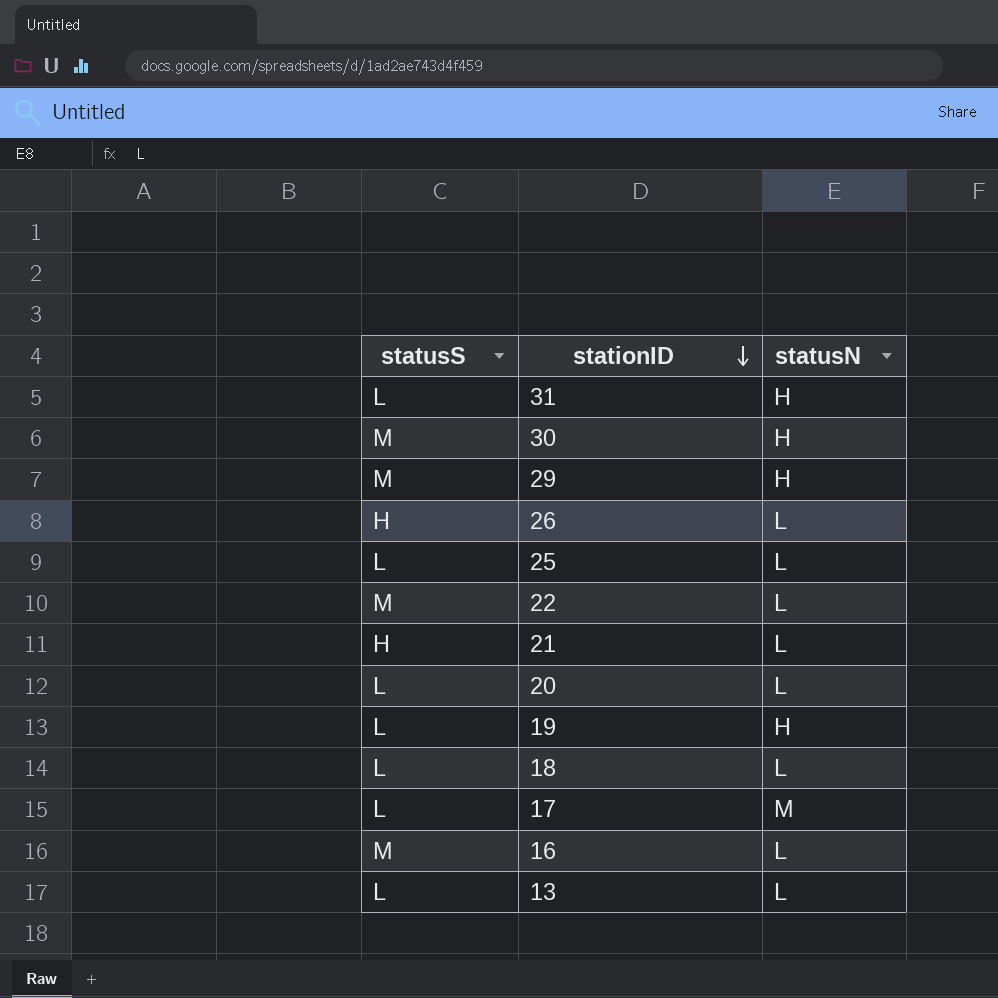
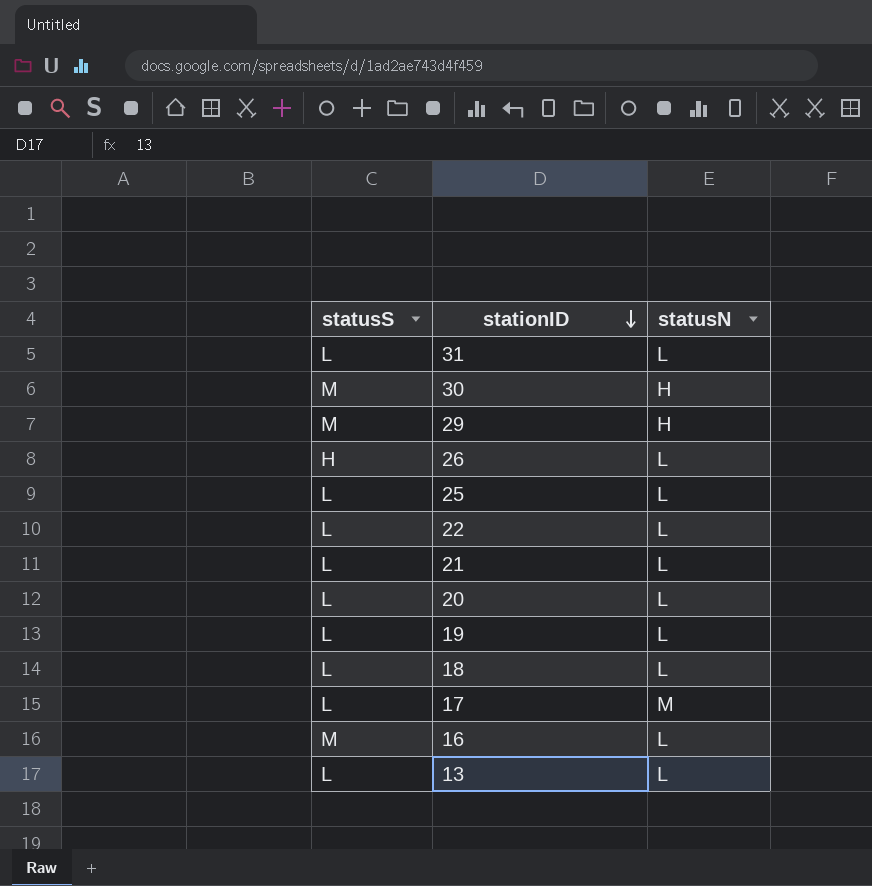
31 | statusN: H -> L
22 | statusS: M -> L
21 | statusS: H -> L
19 | statusN: H -> L

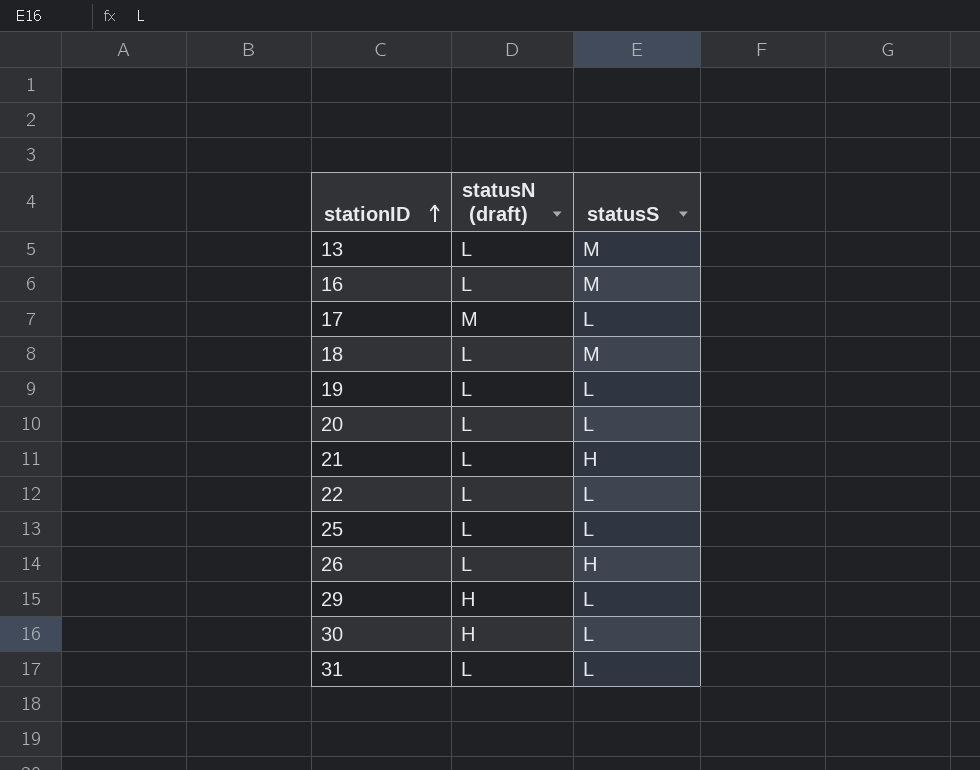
row order: stationID descending -> stationID ascending
column name: statusN -> statusN (draft)
column statusS | position: 1 -> 3
13 | statusS: L -> M
18 | statusS: L -> M
21 | statusS: L -> H
29 | statusS: M -> L
30 | statusS: M -> L

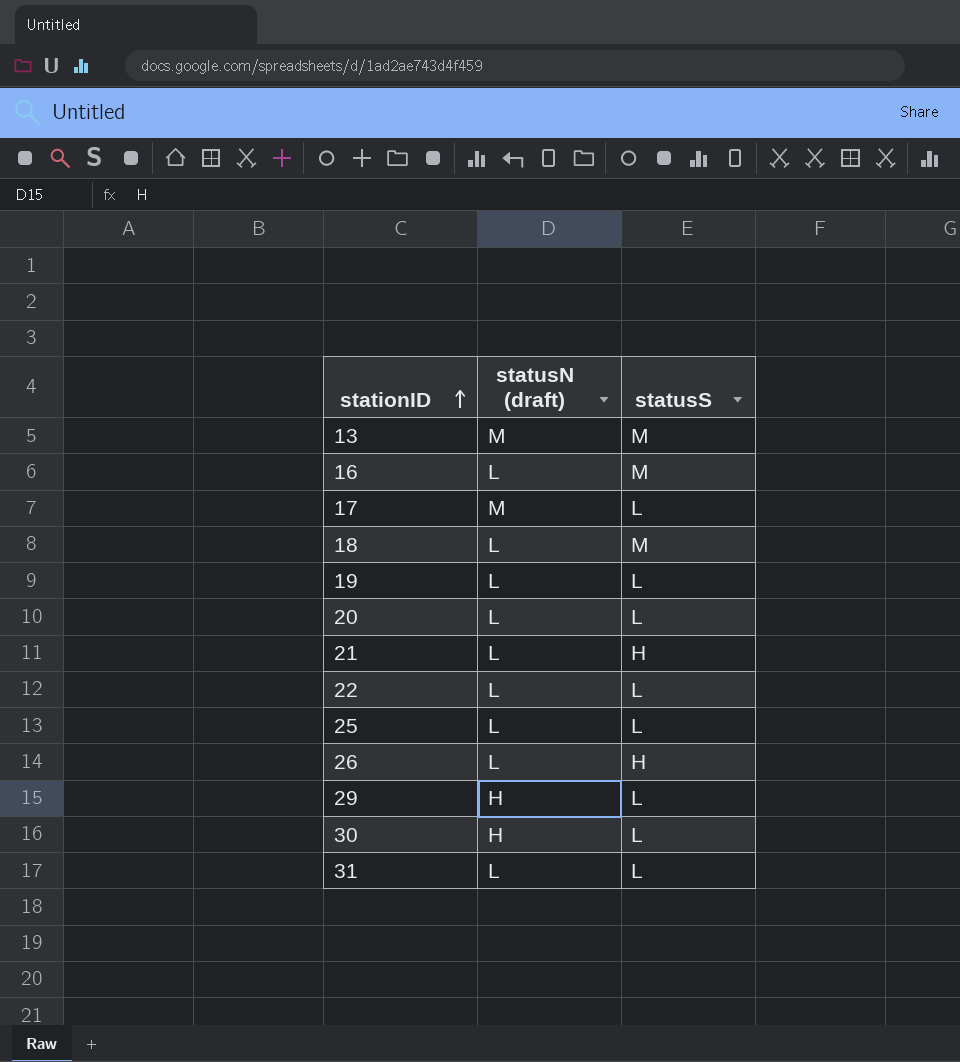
13 | statusN (draft): L -> M

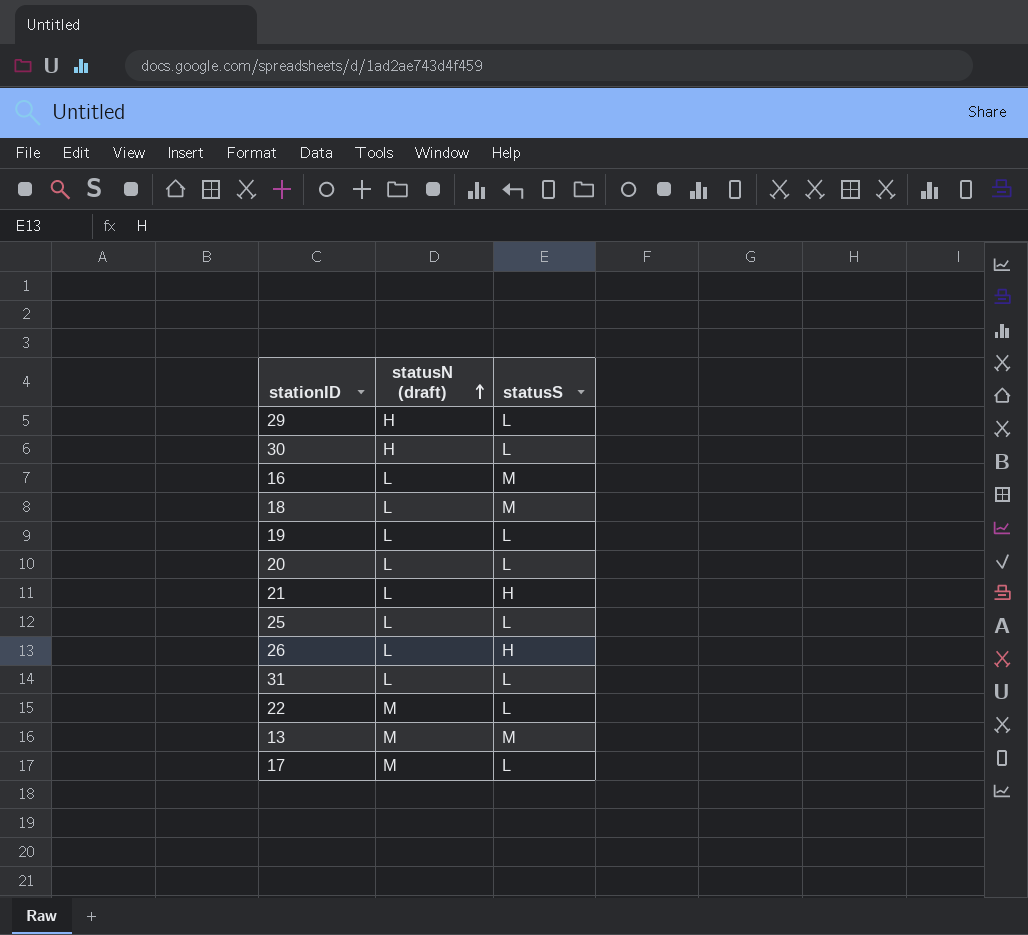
row order: stationID ascending -> statusN (draft) ascending
22 | statusN (draft): L -> M

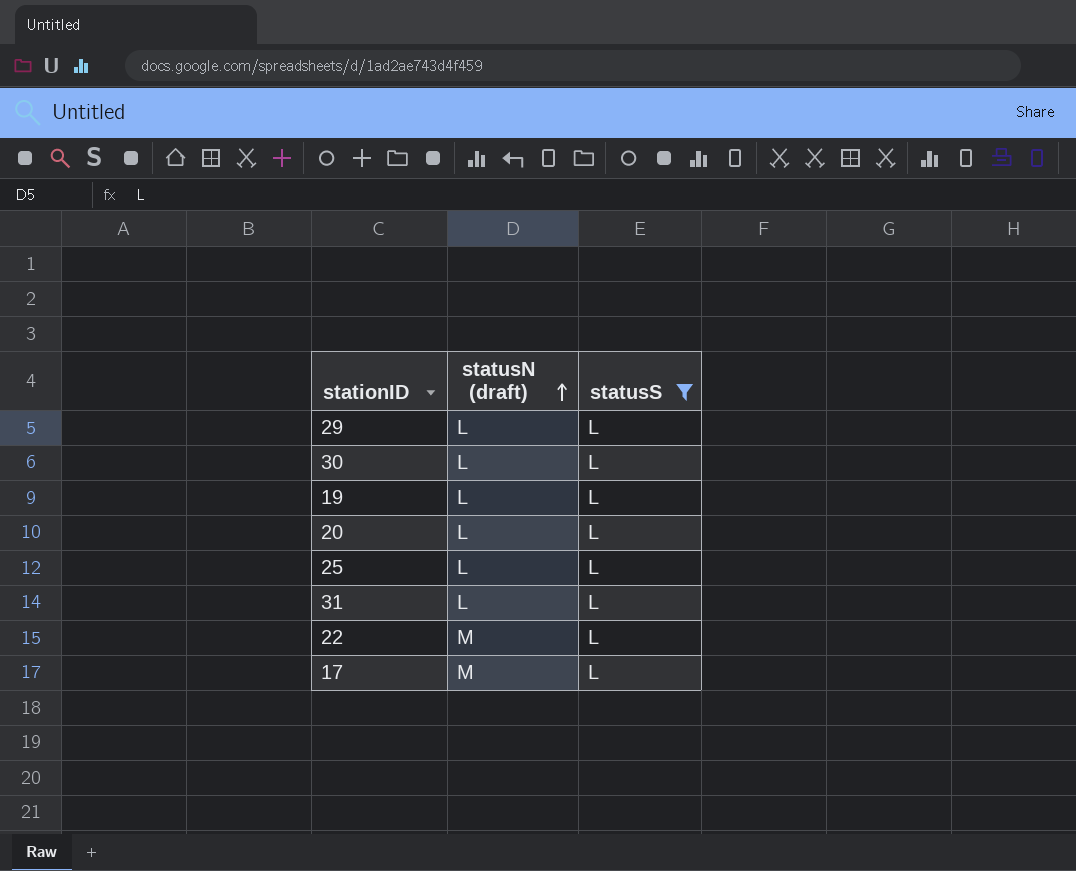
filter: none -> statusS = L
29 | statusN (draft): H -> L
30 | statusN (draft): H -> L

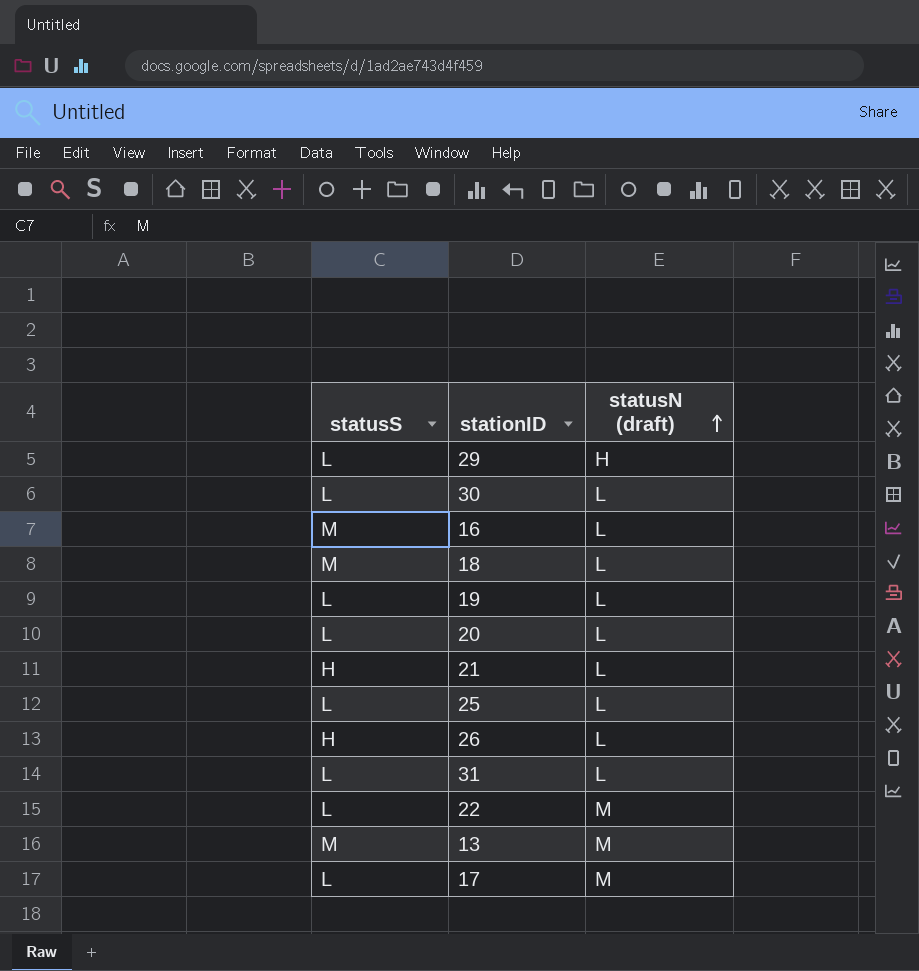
filter: statusS = L -> none
column statusS | position: 3 -> 1
29 | statusN (draft): L -> H

